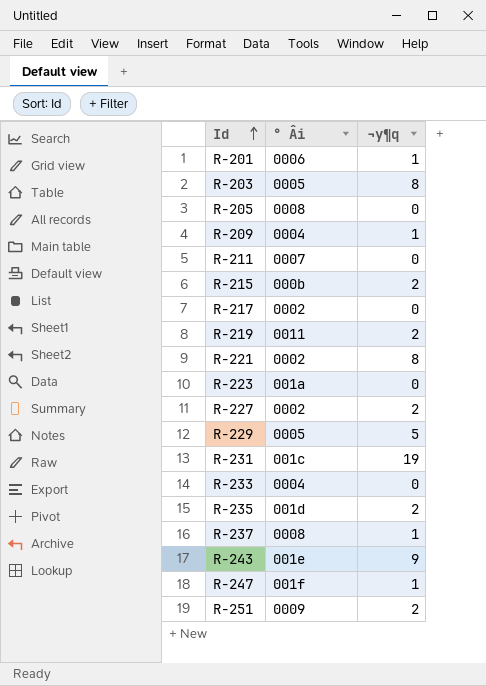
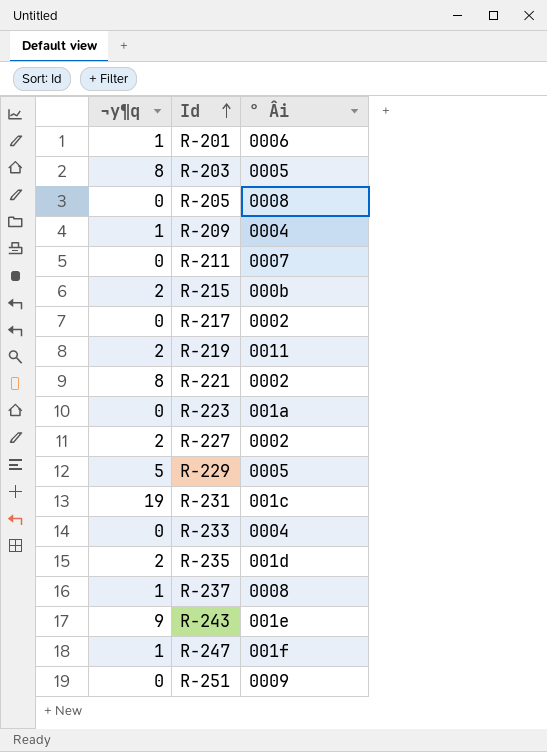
column ¬y¶q | position: 3 -> 1
R-251 | ¬y¶q: 2 -> 0

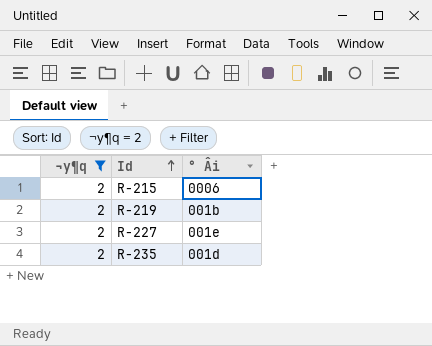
filter: none -> ¬y¶q = 2
R-215 | ° Âi: 000b -> 0006
R-219 | ° Âi: 0011 -> 001b
R-227 | ° Âi: 0002 -> 001e

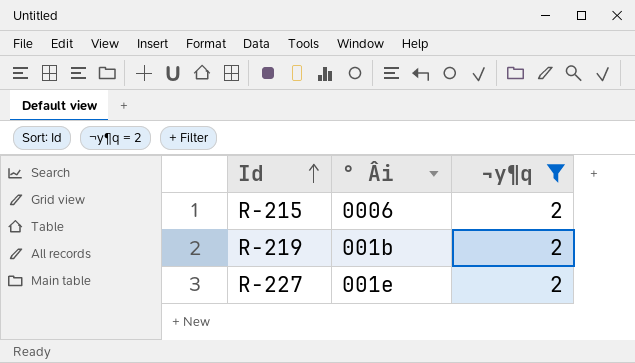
column ¬y¶q | position: 1 -> 3
row R-235: 2 | 001d -> none

